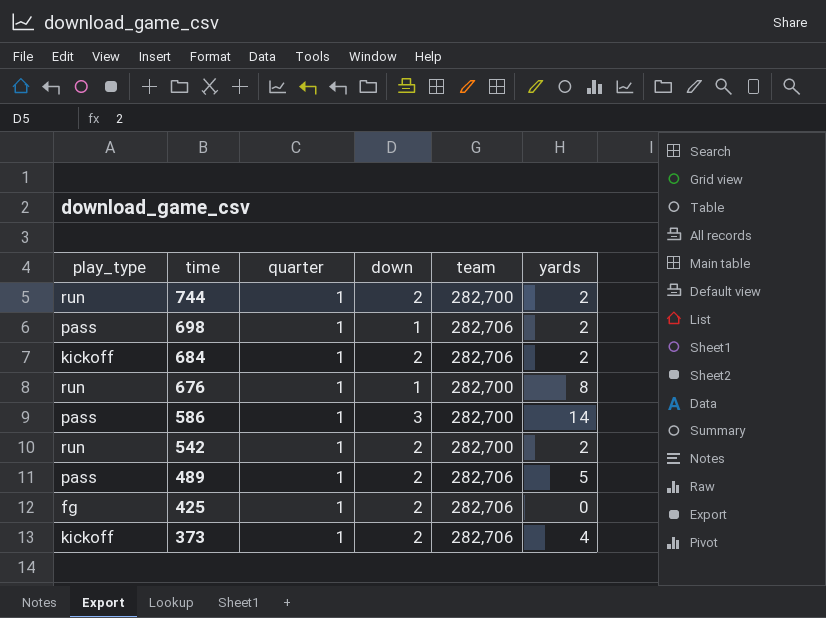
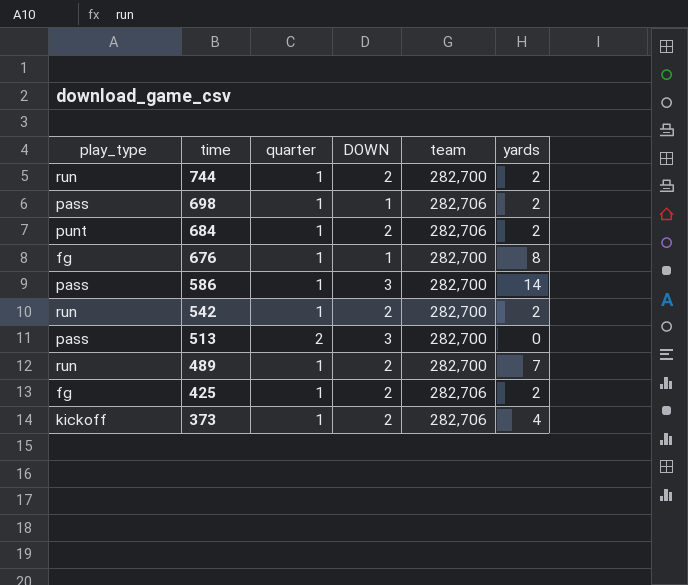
column name: down -> DOWN
684 | play_type: kickoff -> punt
676 | play_type: run -> fg
row 513: none -> pass | 2 | 3 | 282,700 | 0
489 | play_type: pass -> run
489 | team: 282,706 -> 282,700
489 | yards: 5 -> 7
425 | yards: 0 -> 2

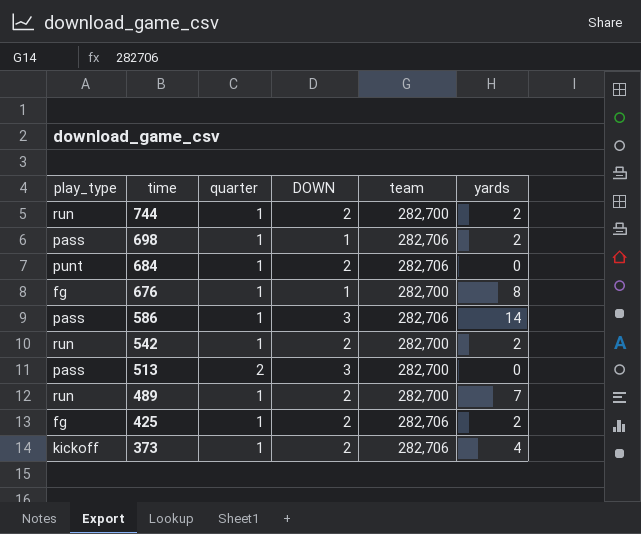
684 | yards: 2 -> 0
586 | team: 282,700 -> 282,706

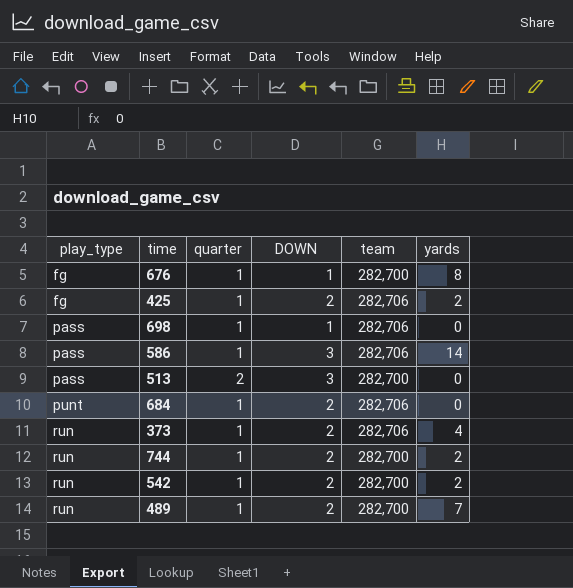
row order: time descending -> play_type ascending
698 | yards: 2 -> 0
373 | play_type: kickoff -> run

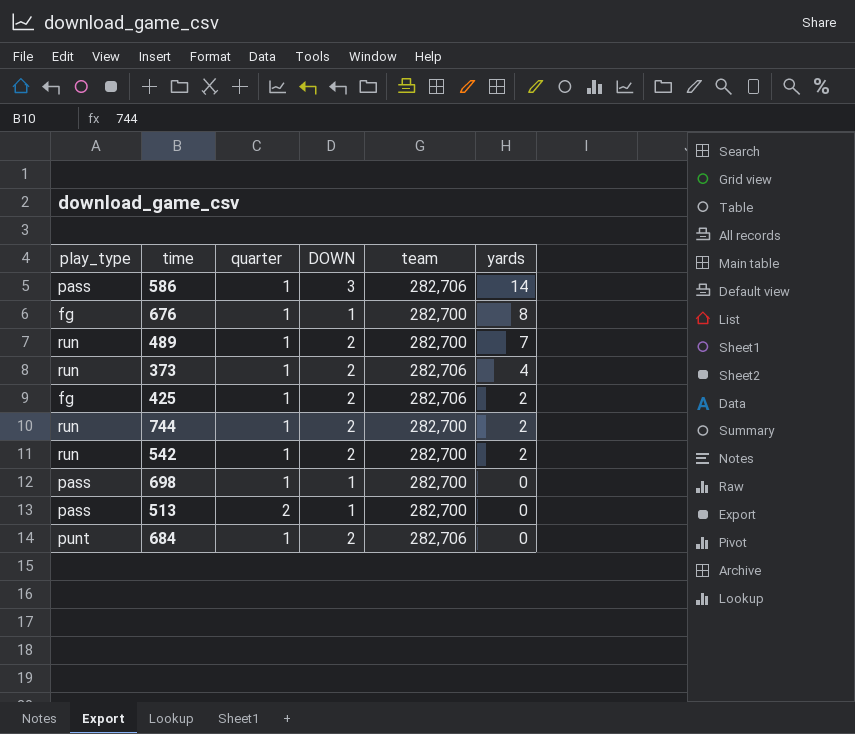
row order: play_type ascending -> yards descending
698 | team: 282,706 -> 282,700
513 | DOWN: 3 -> 1

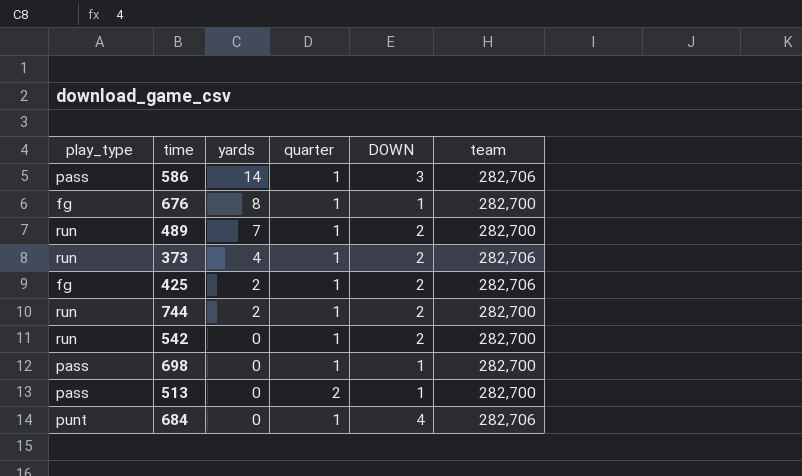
column yards | position: 6 -> 3
542 | yards: 2 -> 0
684 | DOWN: 2 -> 4

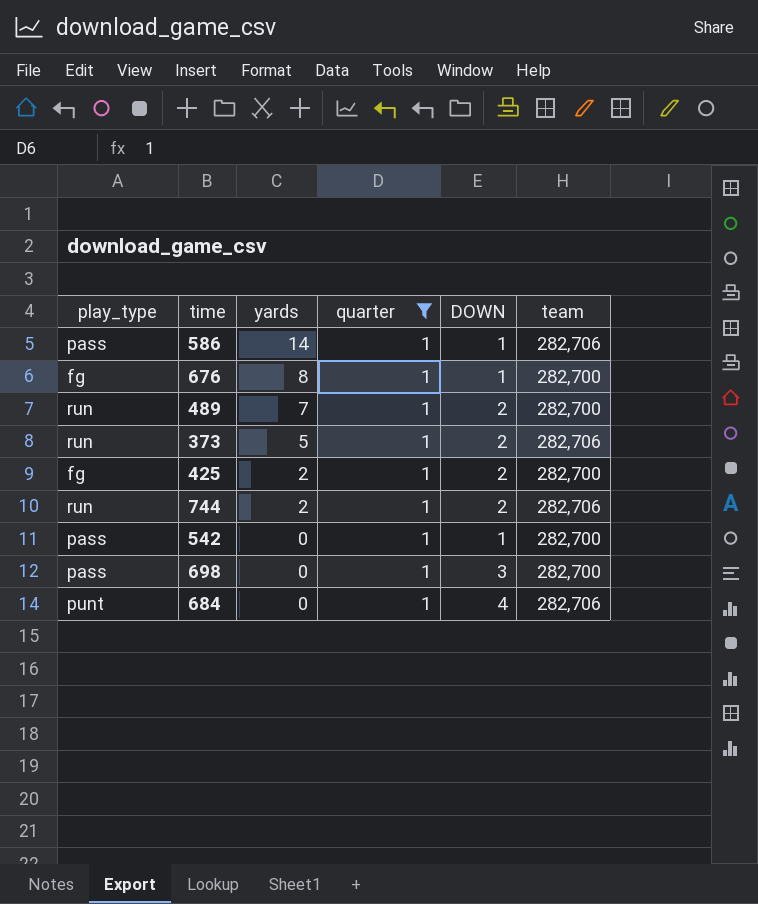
filter: none -> quarter = 1
586 | DOWN: 3 -> 1
373 | yards: 4 -> 5
425 | team: 282,706 -> 282,700
744 | team: 282,700 -> 282,706
542 | play_type: run -> pass
542 | DOWN: 2 -> 1
698 | DOWN: 1 -> 3

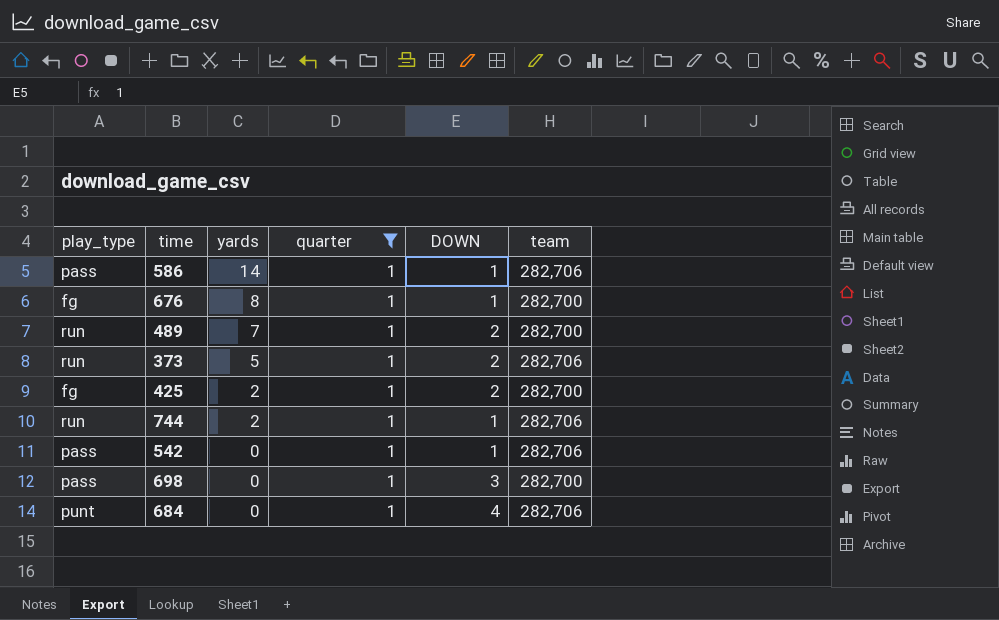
744 | DOWN: 2 -> 1
542 | team: 282,700 -> 282,706

